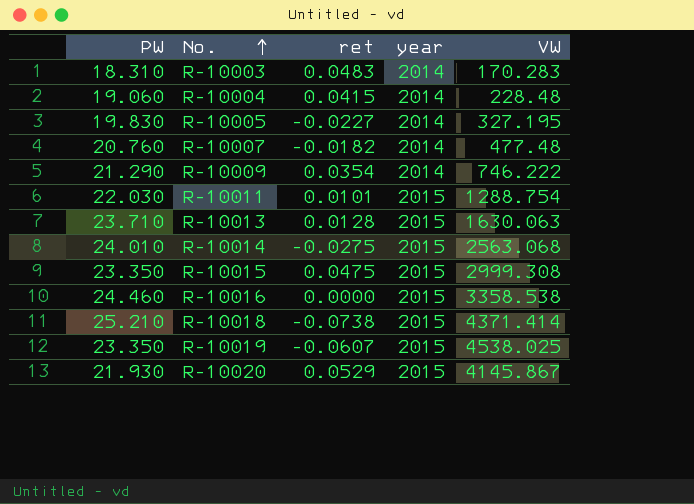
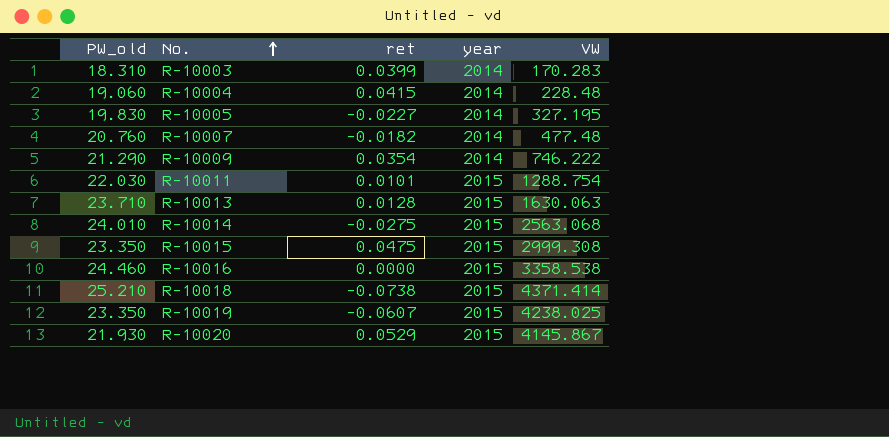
column name: PW -> PW_old
R-10003 | ret: 0.0483 -> 0.0399
R-10019 | VW: 4538.025 -> 4238.025

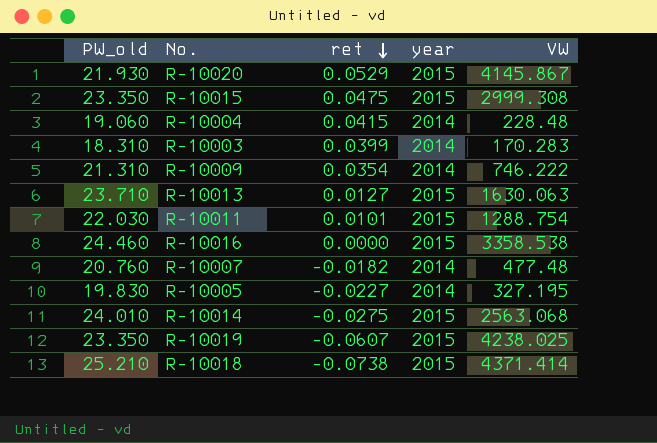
row order: No. ascending -> ret descending
R-10009 | PW_old: 21.290 -> 21.310
R-10013 | ret: 0.0128 -> 0.0127

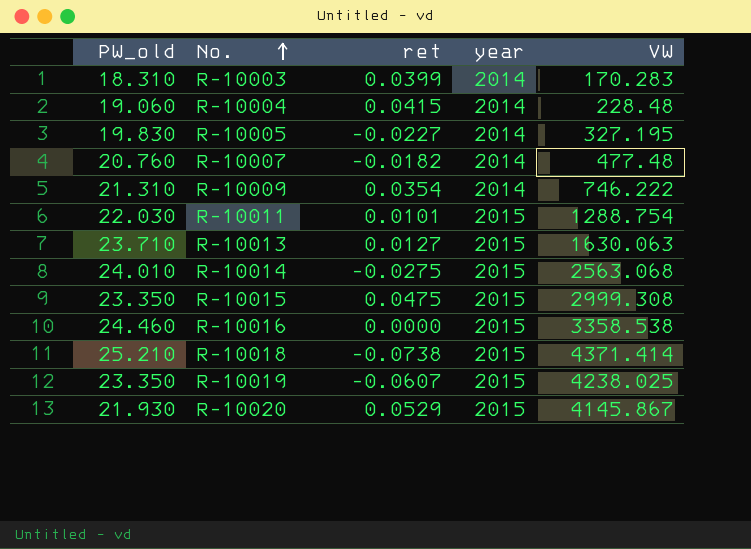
row order: ret descending -> No. ascending

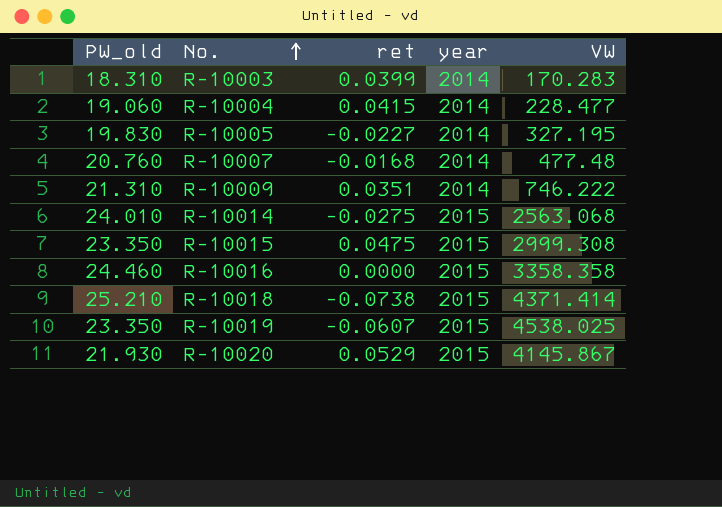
row R-10011: 22.030 | 0.0101 | 2015 | 1288.754 -> none
row R-10013: 23.710 | 0.0127 | 2015 | 1630.063 -> none
R-10004 | VW: 228.48 -> 228.477
R-10007 | ret: -0.0182 -> -0.0168
R-10009 | ret: 0.0354 -> 0.0351
R-10016 | VW: 3358.538 -> 3358.358
R-10019 | VW: 4238.025 -> 4538.025

